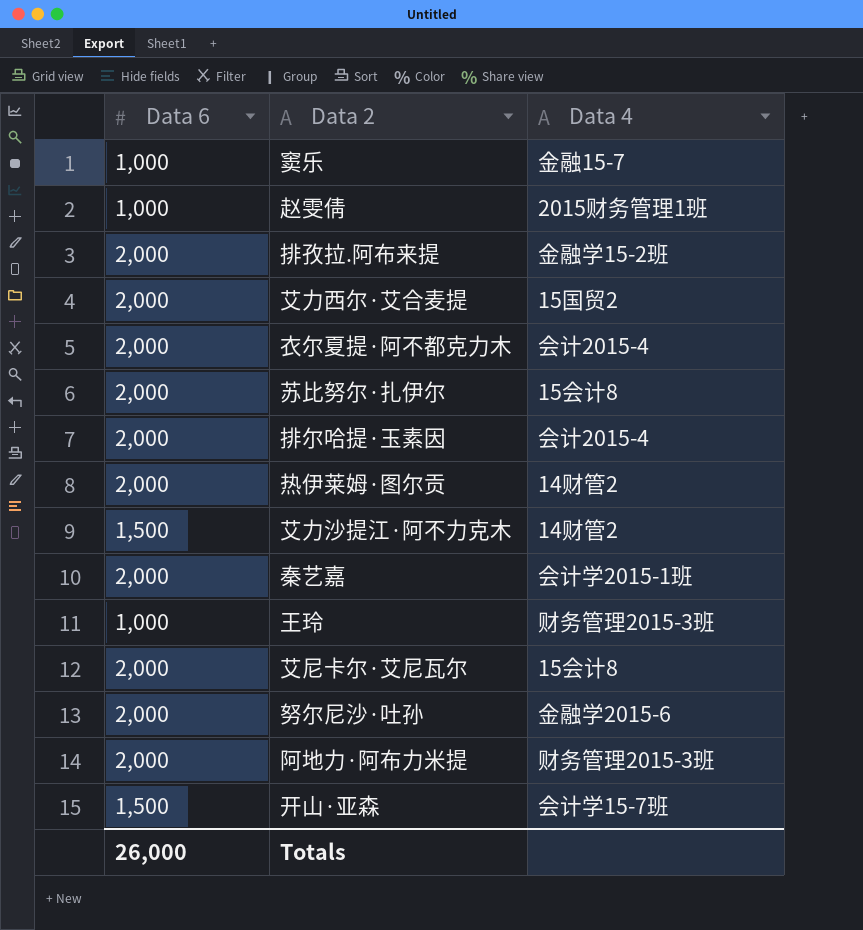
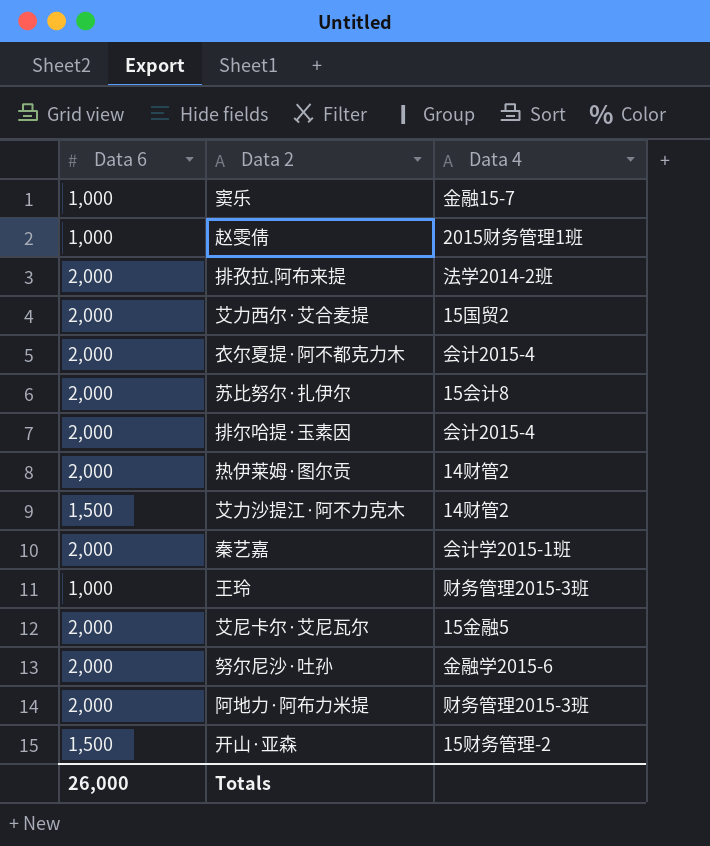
排孜拉.阿布来提 | Data 4: 金融学15-2班 -> 法学2014-2班
艾尼卡尔·艾尼瓦尔 | Data 4: 15会计8 -> 15金融5
开山·亚森 | Data 4: 会计学15-7班 -> 15财务管理-2

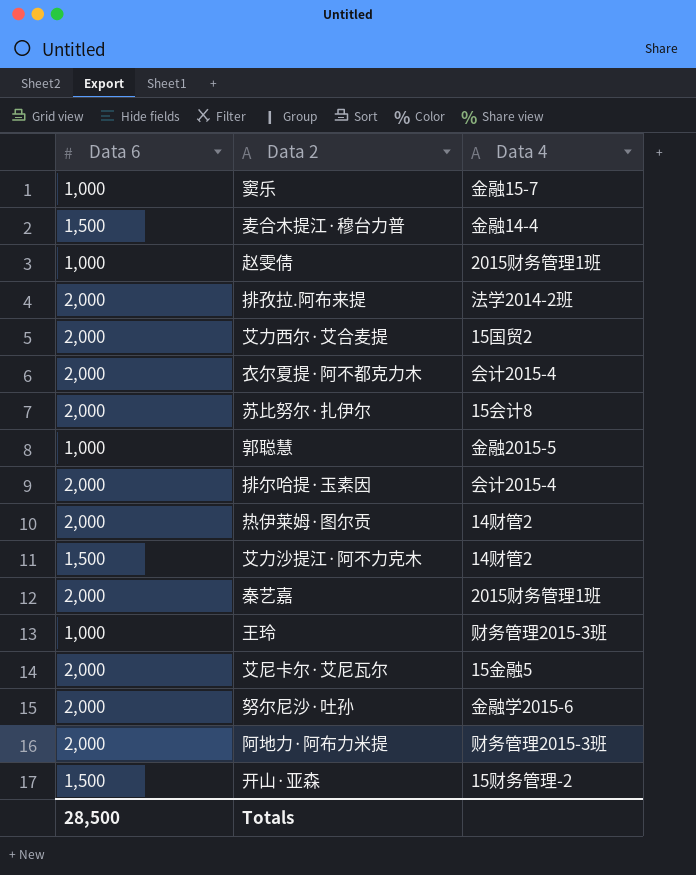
row 麦合木提江·穆台力普: none -> 1,500 | 金融14-4
row 郭聪慧: none -> 1,000 | 金融2015-5
秦艺嘉 | Data 4: 会计学2015-1班 -> 2015财务管理1班
Totals | Data 6: 26,000 -> 28,500

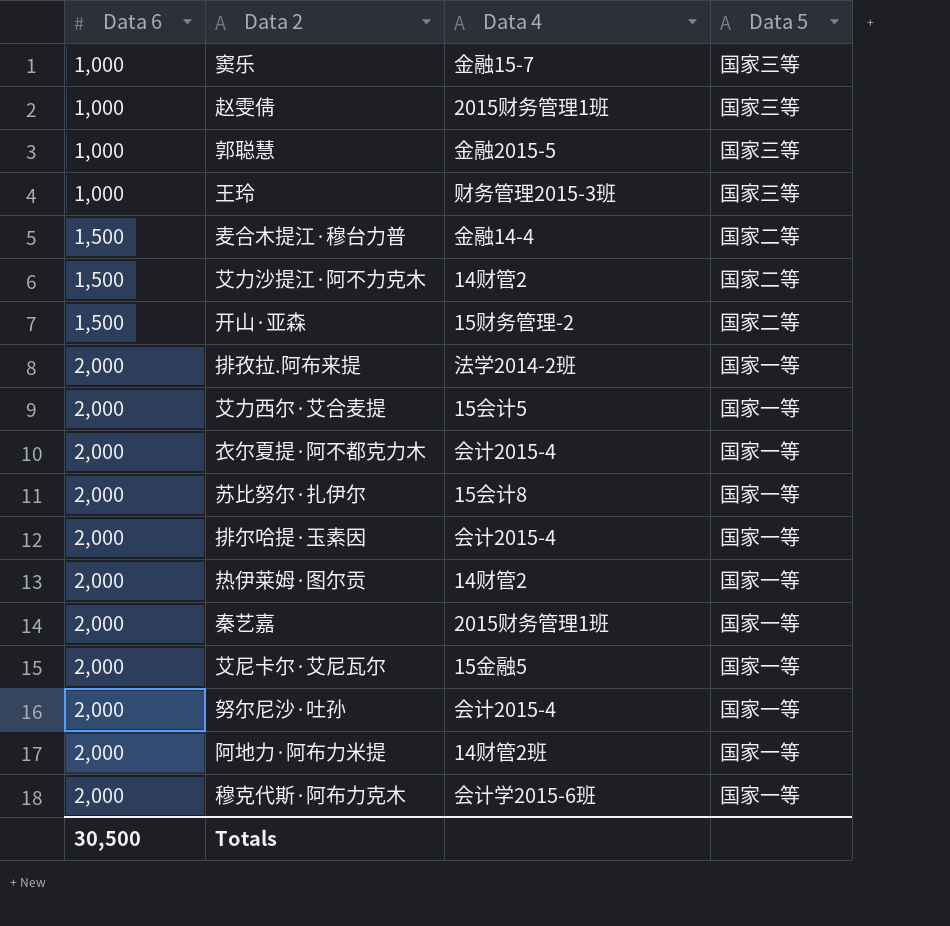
row order: none -> Data 6 ascending
column Data 5 | position: none -> 4
艾力西尔·艾合麦提 | Data 4: 15国贸2 -> 15会计5
努尔尼沙·吐孙 | Data 4: 金融学2015-6 -> 会计2015-4
阿地力·阿布力米提 | Data 4: 财务管理2015-3班 -> 14财管2班
row 穆克代斯·阿布力克木: none -> 2,000 | 会计学2015-6班 | 国家一等
Totals | Data 6: 28,500 -> 30,500

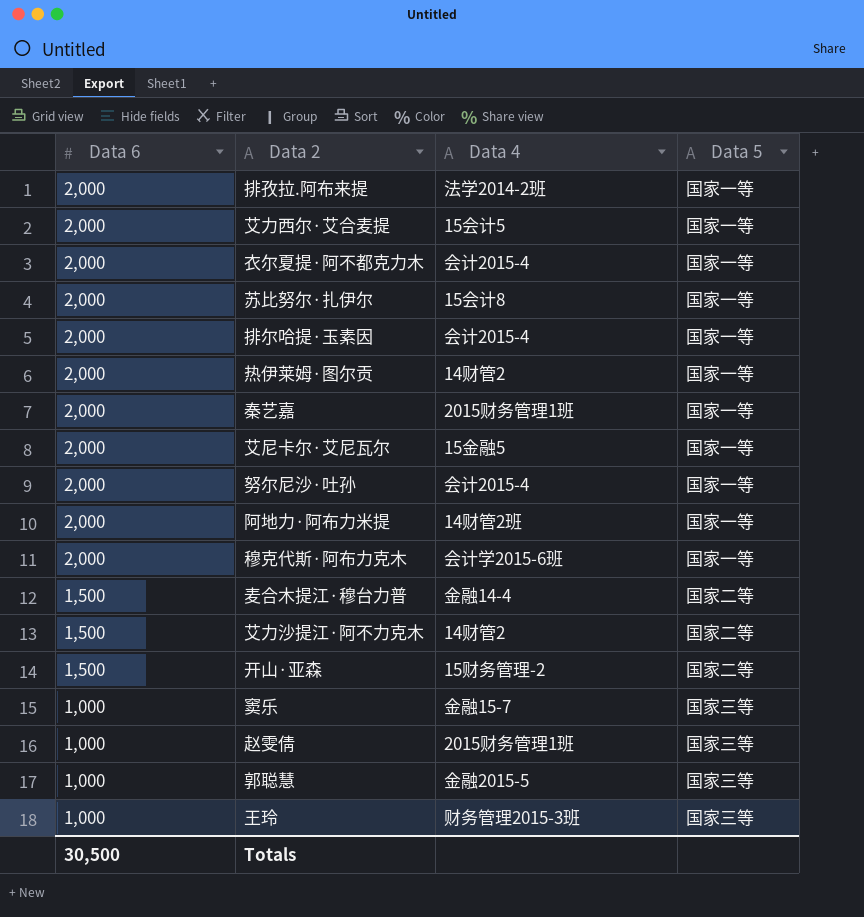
row order: Data 6 ascending -> Data 6 descending

